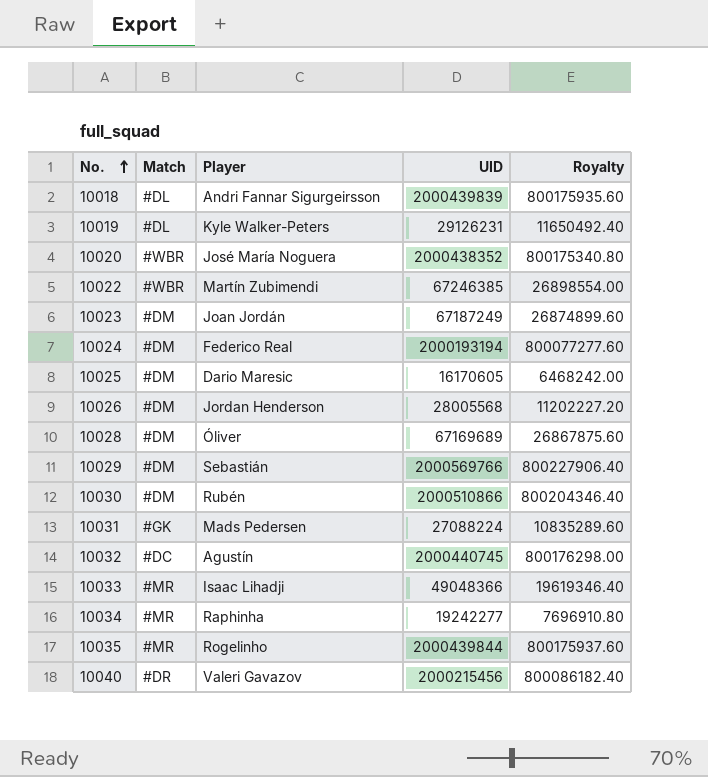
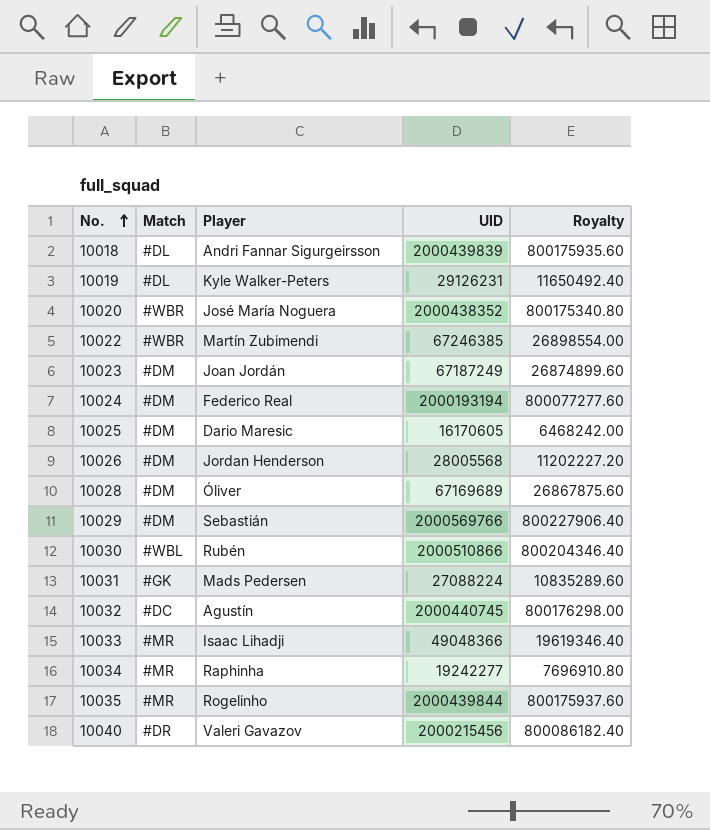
10030 | Match: #DM -> #WBL

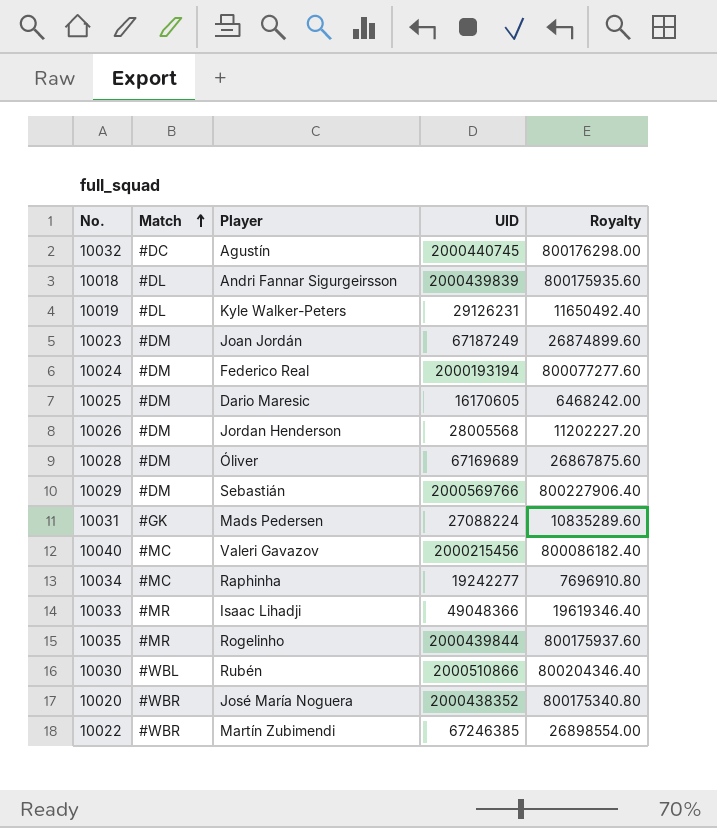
row order: No. ascending -> Match ascending
10040 | Match: #DR -> #MC
10034 | Match: #MR -> #MC

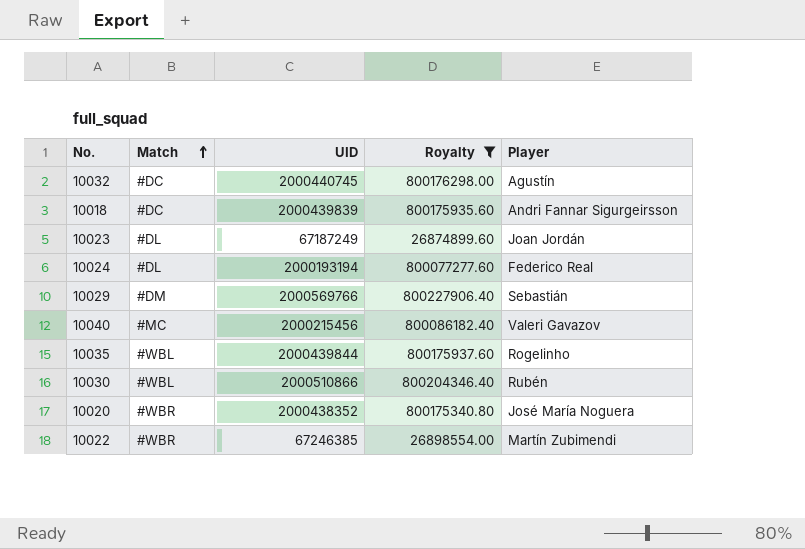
filter: none -> Royalty >= 26874899.60
column Player | position: 3 -> 5
10018 | Match: #DL -> #DC
10023 | Match: #DM -> #DL
10024 | Match: #DM -> #DL
10035 | Match: #MR -> #WBL

